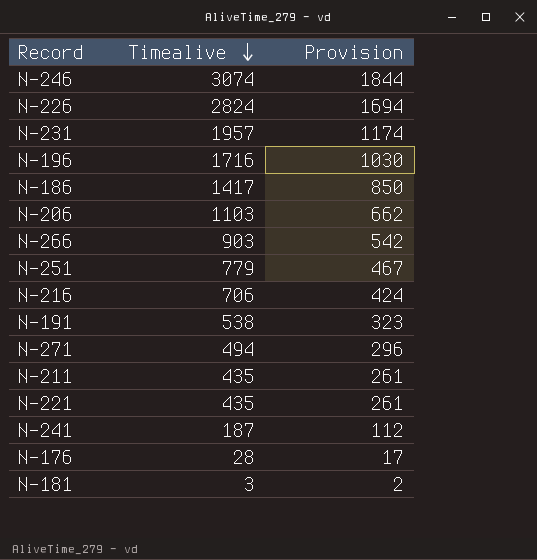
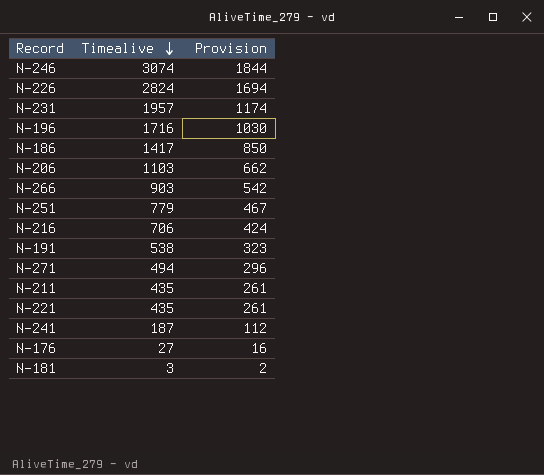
N-176 | Timealive: 28 -> 27
N-176 | Provision: 17 -> 16

